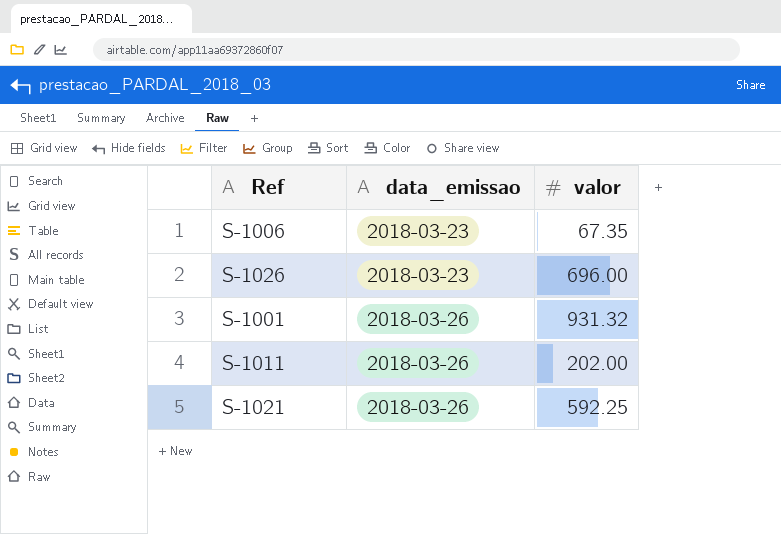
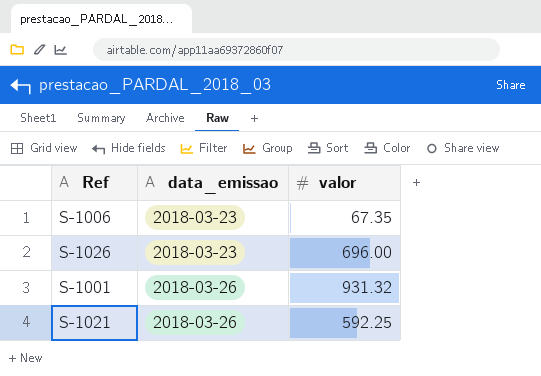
row S-1011: 2018-03-26 | 202.00 -> none

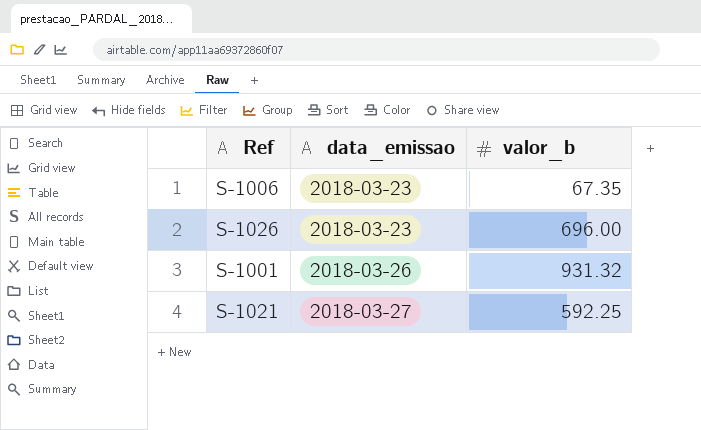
column name: valor -> valor_b
S-1021 | data_emissao: 2018-03-26 -> 2018-03-27

